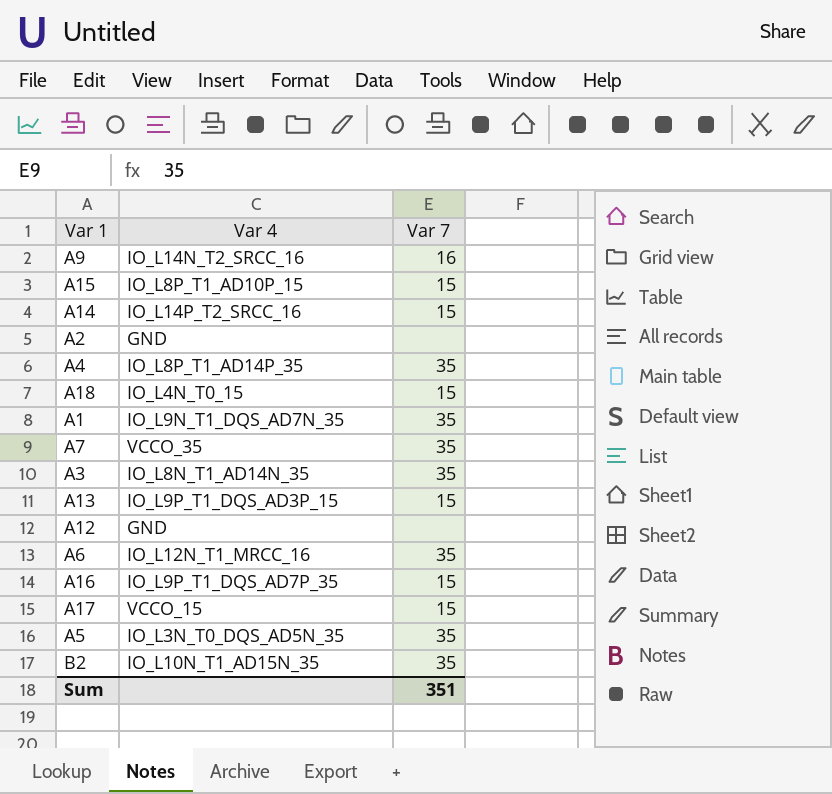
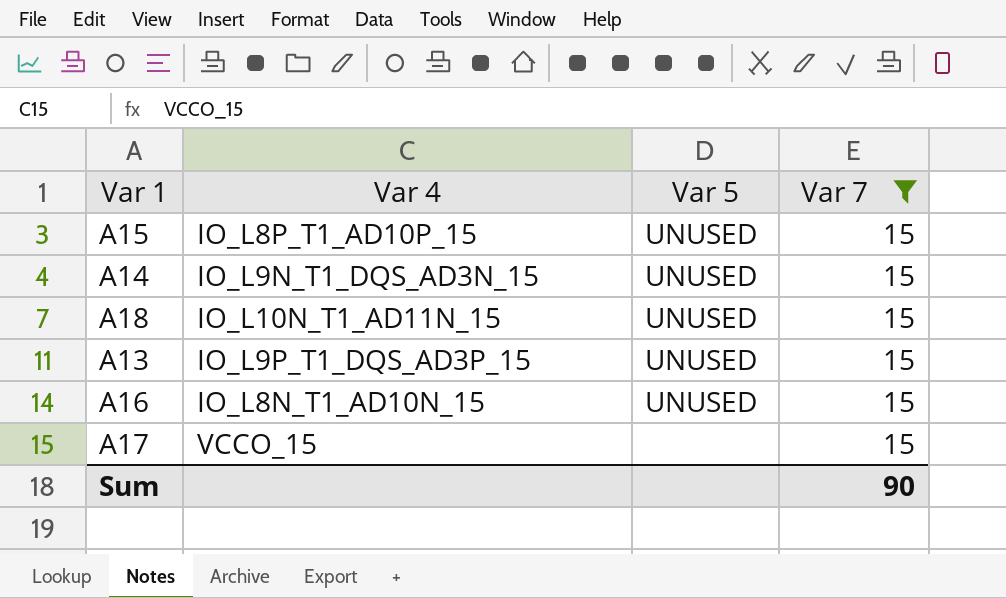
filter: none -> Var 7 = 15
column Var 5 | position: none -> 3
A14 | Var 4: IO_L14P_T2_SRCC_16 -> IO_L9N_T1_DQS_AD3N_15
A18 | Var 4: IO_L4N_T0_15 -> IO_L10N_T1_AD11N_15
A16 | Var 4: IO_L9P_T1_DQS_AD7P_35 -> IO_L8N_T1_AD10N_15
Sum | Var 7: 351 -> 90

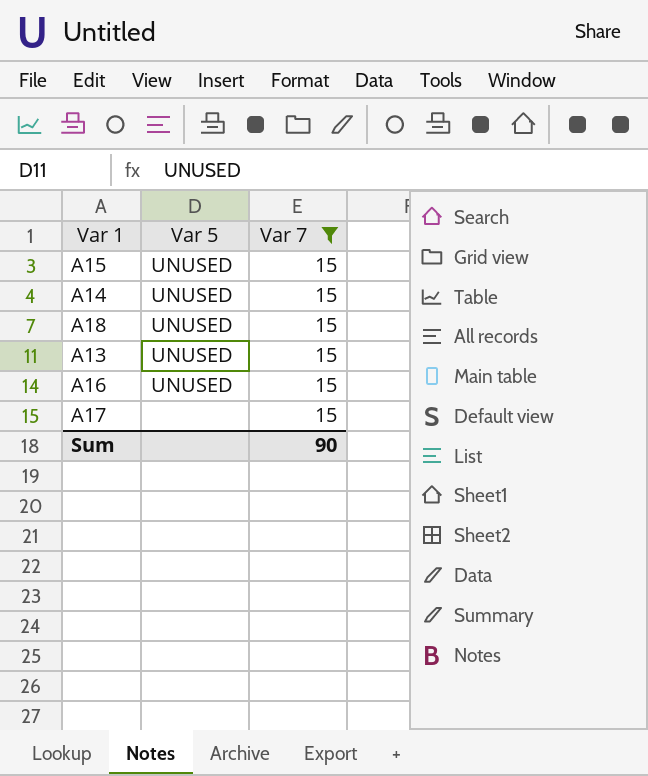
column Var 4 | position: 2 -> none

